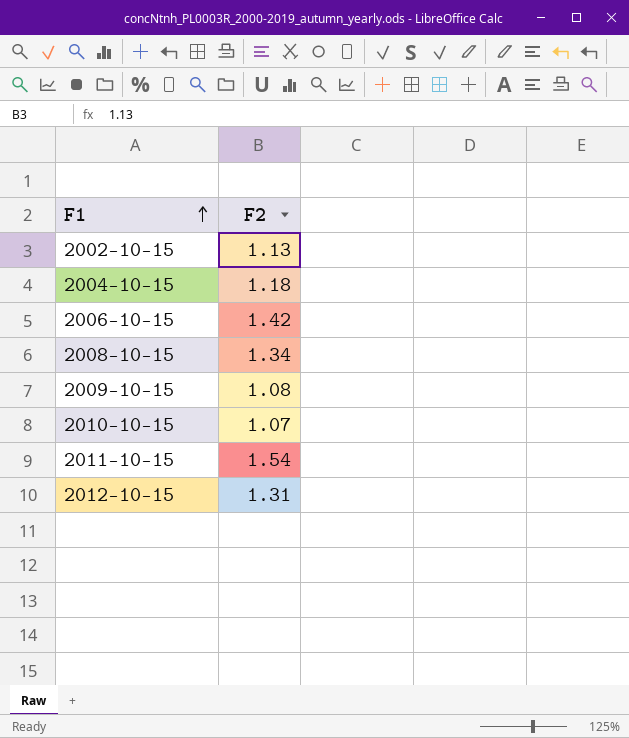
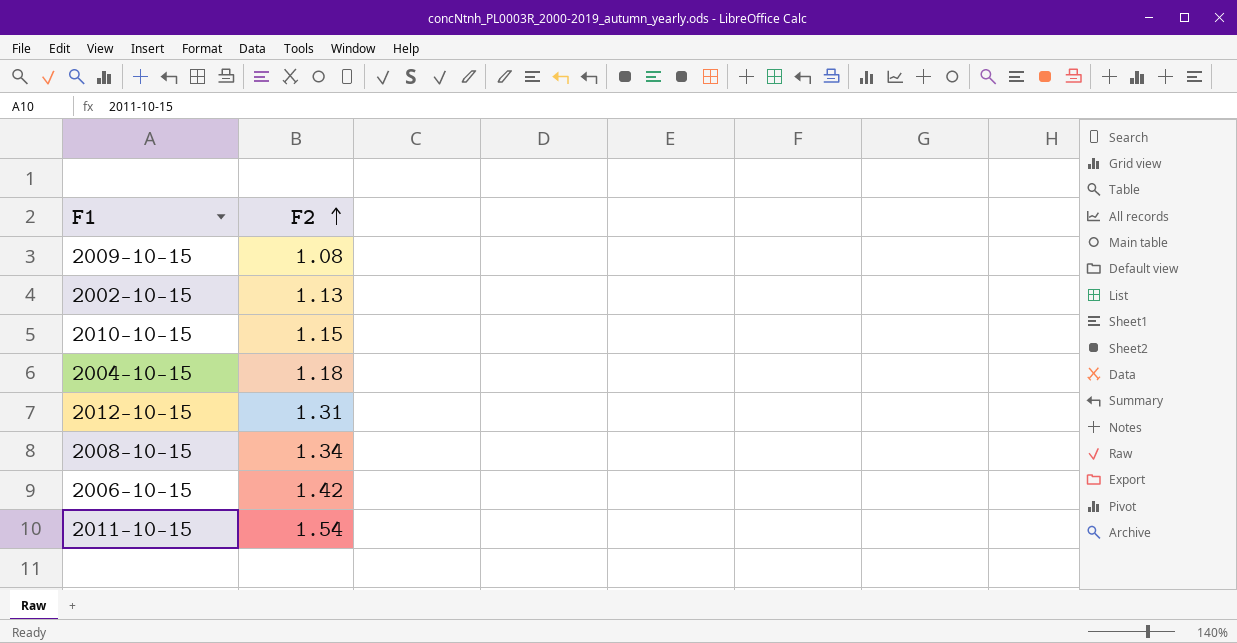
row order: F1 ascending -> F2 ascending
2010-10-15 | F2: 1.07 -> 1.15

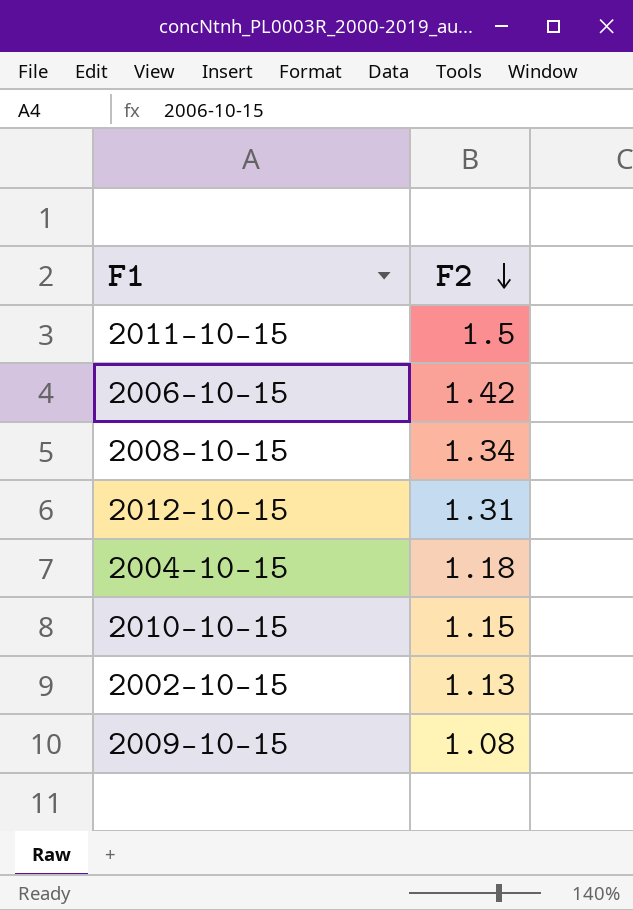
row order: F2 ascending -> F2 descending
2011-10-15 | F2: 1.54 -> 1.5

